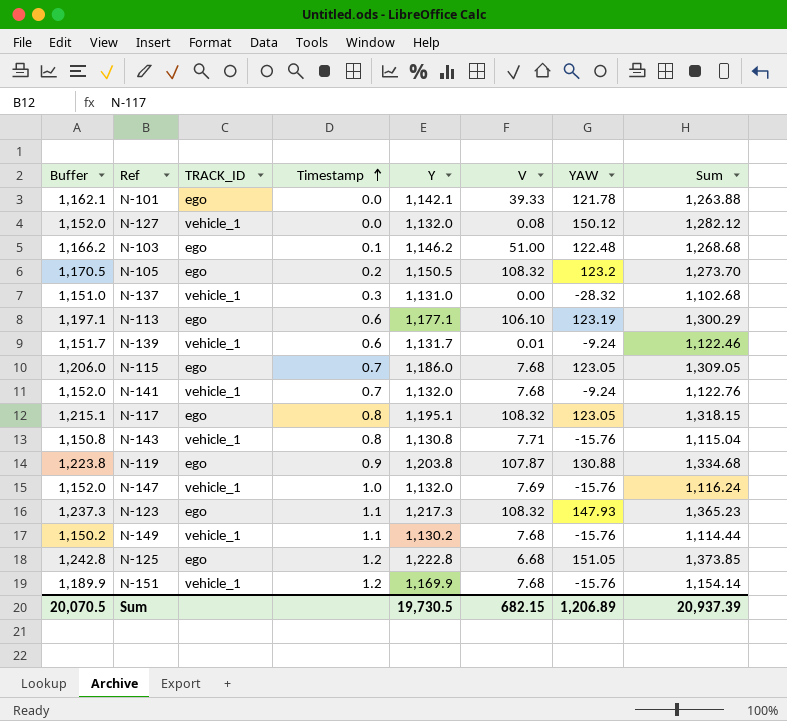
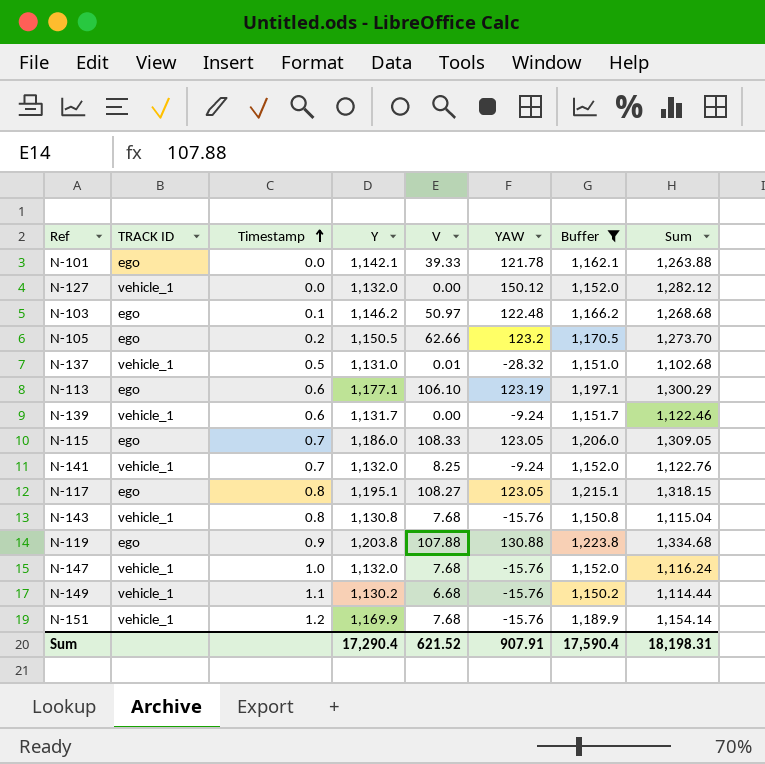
filter: none -> Buffer <= 1,223.8
column name: TRACK_ID -> TRACK ID
column Buffer | position: 1 -> 7
N-127 | V: 0.08 -> 0.00
N-103 | V: 51.00 -> 50.97
N-105 | V: 108.32 -> 62.66
N-137 | Timestamp: 0.3 -> 0.5
N-137 | V: 0.00 -> 0.01
N-139 | V: 0.01 -> 0.00
N-115 | V: 7.68 -> 108.33
N-141 | V: 7.68 -> 8.25
N-117 | V: 108.32 -> 108.27
N-143 | V: 7.71 -> 7.68
N-119 | V: 107.87 -> 107.88
N-147 | V: 7.69 -> 7.68
N-149 | V: 7.68 -> 6.68
Sum | Y: 19,730.5 -> 17,290.4
Sum | V: 682.15 -> 621.52
Sum | YAW: 1,206.89 -> 907.91
Sum | Buffer: 20,070.5 -> 17,590.4
Sum | Sum: 20,937.39 -> 18,198.31

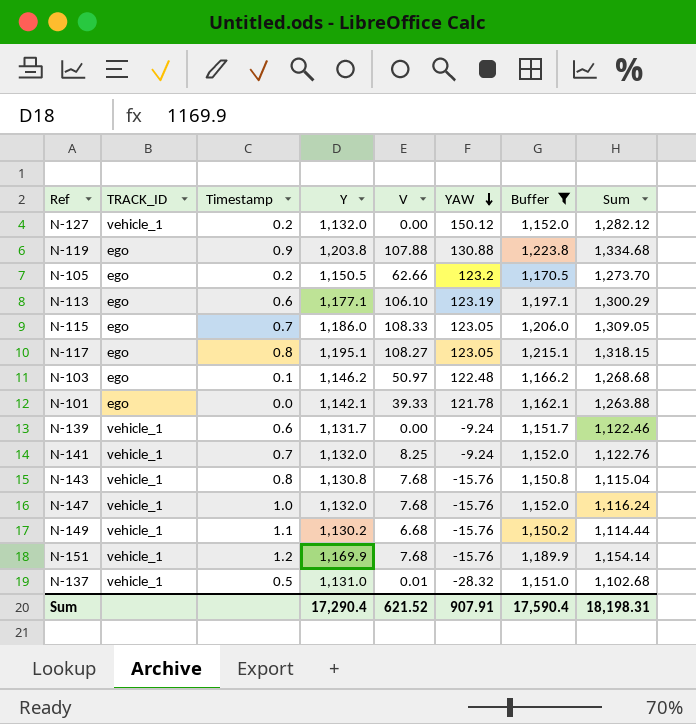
row order: Timestamp ascending -> YAW descending
column name: TRACK ID -> TRACK_ID
N-127 | Timestamp: 0.0 -> 0.2

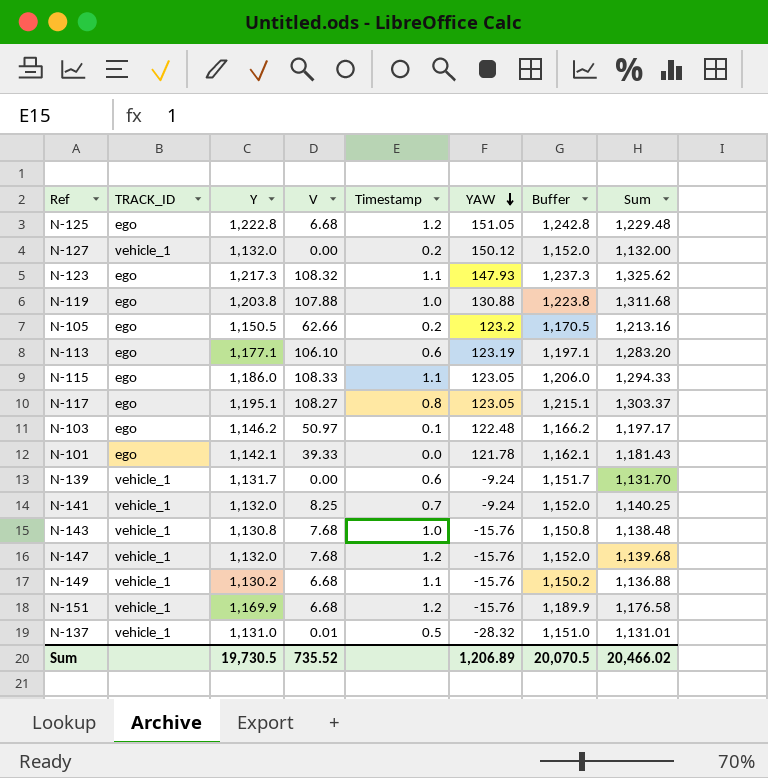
filter: Buffer <= 1,223.8 -> none
column Timestamp | position: 3 -> 5
column Sum | formula: [Y] + [YAW] -> [Y] + [V]
N-119 | Timestamp: 0.9 -> 1.0
N-115 | Timestamp: 0.7 -> 1.1
N-143 | Timestamp: 0.8 -> 1.0
N-147 | Timestamp: 1.0 -> 1.2
N-151 | V: 7.68 -> 6.68
Sum | Y: 17,290.4 -> 19,730.5
Sum | V: 621.52 -> 735.52
Sum | YAW: 907.91 -> 1,206.89
Sum | Buffer: 17,590.4 -> 20,070.5
Sum | Sum: 18,198.31 -> 20,466.02

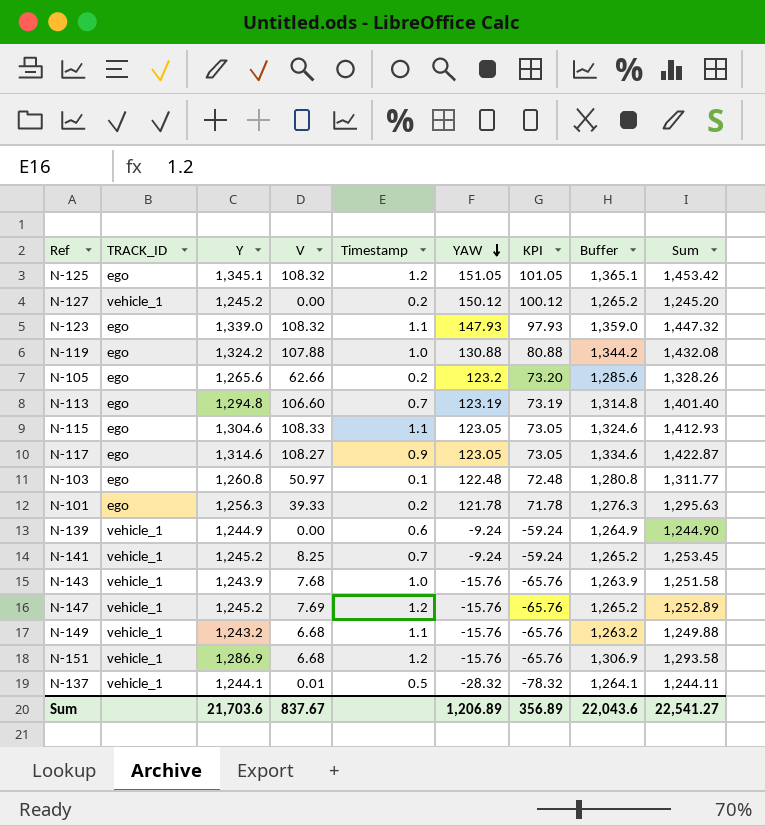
column KPI | formula: none -> [YAW] - 50
N-125 | Y: 1,222.8 -> 1,345.1
N-125 | V: 6.68 -> 108.32
N-125 | Buffer: 1,242.8 -> 1,365.1
N-125 | Sum: 1,229.48 -> 1,453.42
N-127 | Y: 1,132.0 -> 1,245.2
N-127 | Buffer: 1,152.0 -> 1,265.2
N-127 | Sum: 1,132.00 -> 1,245.20
N-123 | Y: 1,217.3 -> 1,339.0
N-123 | Buffer: 1,237.3 -> 1,359.0
N-123 | Sum: 1,325.62 -> 1,447.32
N-119 | Y: 1,203.8 -> 1,324.2
N-119 | Buffer: 1,223.8 -> 1,344.2
N-119 | Sum: 1,311.68 -> 1,432.08
N-105 | Y: 1,150.5 -> 1,265.6
N-105 | Buffer: 1,170.5 -> 1,285.6
N-105 | Sum: 1,213.16 -> 1,328.26
N-113 | Y: 1,177.1 -> 1,294.8
N-113 | V: 106.10 -> 106.60
N-113 | Timestamp: 0.6 -> 0.7
N-113 | Buffer: 1,197.1 -> 1,314.8
N-113 | Sum: 1,283.20 -> 1,401.40
N-115 | Y: 1,186.0 -> 1,304.6
N-115 | Buffer: 1,206.0 -> 1,324.6
N-115 | Sum: 1,294.33 -> 1,412.93
N-117 | Y: 1,195.1 -> 1,314.6
N-117 | Timestamp: 0.8 -> 0.9
N-117 | Buffer: 1,215.1 -> 1,334.6
N-117 | Sum: 1,303.37 -> 1,422.87
N-103 | Y: 1,146.2 -> 1,260.8
N-103 | Buffer: 1,166.2 -> 1,280.8
N-103 | Sum: 1,197.17 -> 1,311.77
N-101 | Y: 1,142.1 -> 1,256.3
N-101 | Timestamp: 0.0 -> 0.2
N-101 | Buffer: 1,162.1 -> 1,276.3
N-101 | Sum: 1,181.43 -> 1,295.63
N-139 | Y: 1,131.7 -> 1,244.9
N-139 | Buffer: 1,151.7 -> 1,264.9
N-139 | Sum: 1,131.70 -> 1,244.90
N-141 | Y: 1,132.0 -> 1,245.2
N-141 | Buffer: 1,152.0 -> 1,265.2
N-141 | Sum: 1,140.25 -> 1,253.45
N-143 | Y: 1,130.8 -> 1,243.9
N-143 | Buffer: 1,150.8 -> 1,263.9
N-143 | Sum: 1,138.48 -> 1,251.58
N-147 | Y: 1,132.0 -> 1,245.2
N-147 | V: 7.68 -> 7.69
N-147 | Buffer: 1,152.0 -> 1,265.2
N-147 | Sum: 1,139.68 -> 1,252.89
N-149 | Y: 1,130.2 -> 1,243.2
N-149 | Buffer: 1,150.2 -> 1,263.2
N-149 | Sum: 1,136.88 -> 1,249.88
N-151 | Y: 1,169.9 -> 1,286.9
N-151 | Buffer: 1,189.9 -> 1,306.9
N-151 | Sum: 1,176.58 -> 1,293.58
N-137 | Y: 1,131.0 -> 1,244.1
N-137 | Buffer: 1,151.0 -> 1,264.1
N-137 | Sum: 1,131.01 -> 1,244.11
Sum | Y: 19,730.5 -> 21,703.6
Sum | V: 735.52 -> 837.67
Sum | Buffer: 20,070.5 -> 22,043.6
Sum | Sum: 20,466.02 -> 22,541.27

